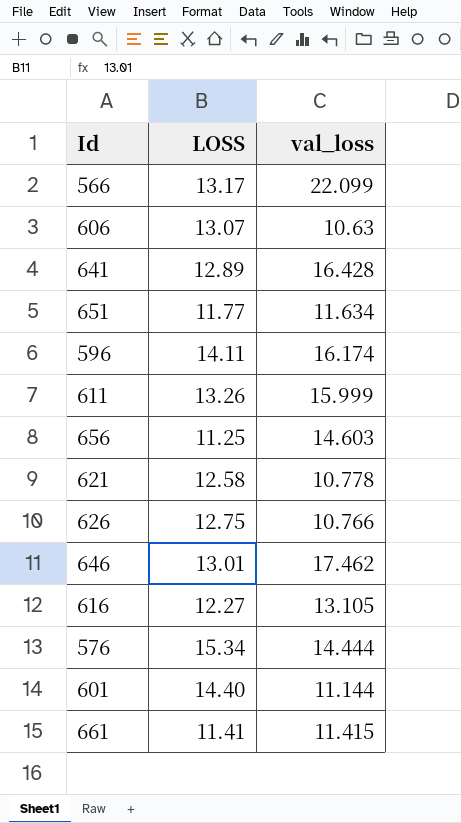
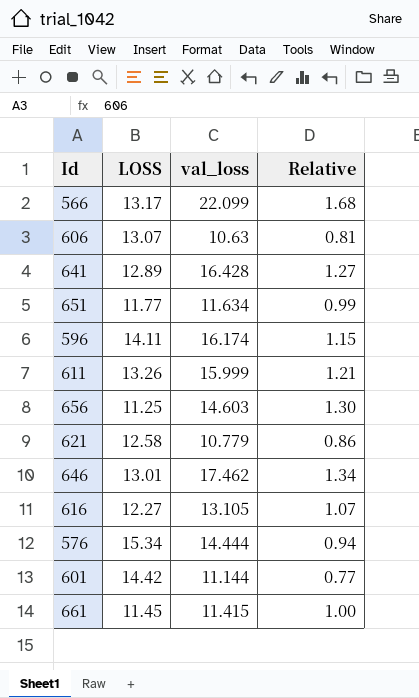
column Relative | formula: none -> [val_loss] / [LOSS]
row 626: 12.75 | 10.766 -> none
621 | val_loss: 10.778 -> 10.779
601 | LOSS: 14.40 -> 14.42
661 | LOSS: 11.41 -> 11.45

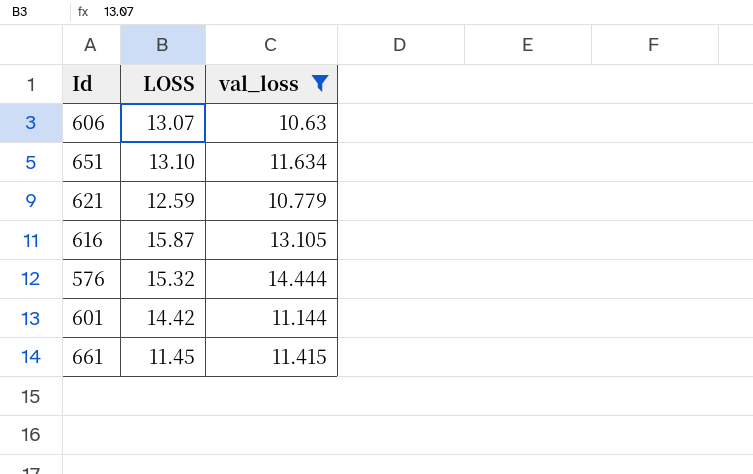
filter: none -> val_loss <= 14.444
column Relative | formula: [val_loss] / [LOSS] -> none
651 | LOSS: 11.77 -> 13.10
621 | LOSS: 12.58 -> 12.59
616 | LOSS: 12.27 -> 15.87
576 | LOSS: 15.34 -> 15.32

